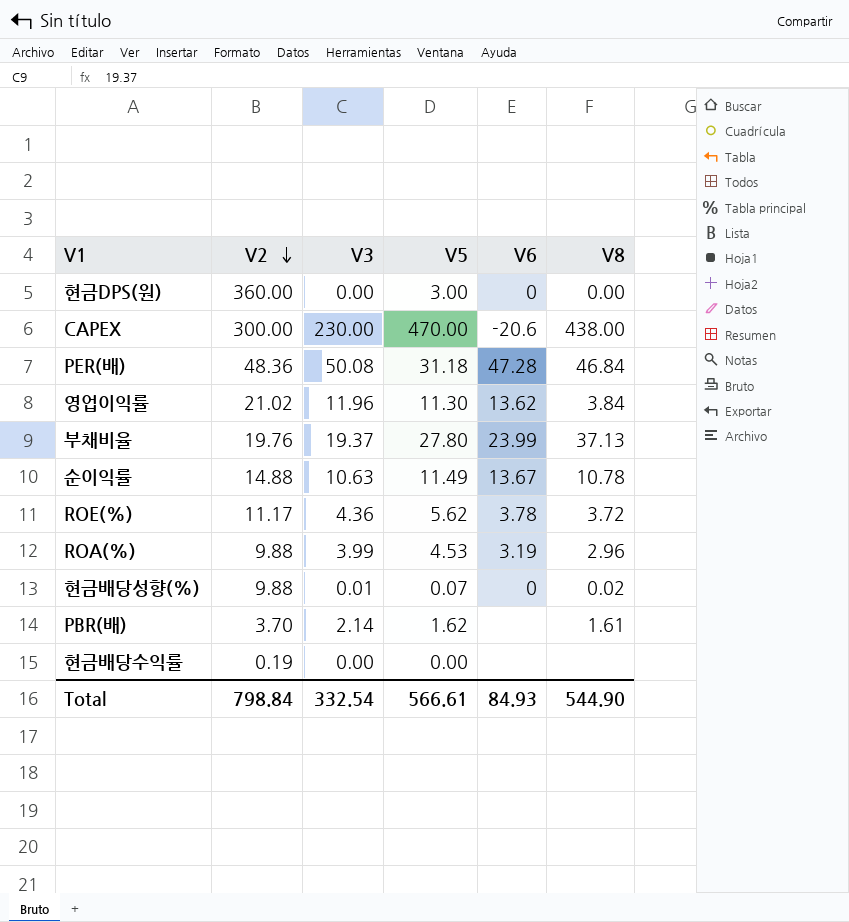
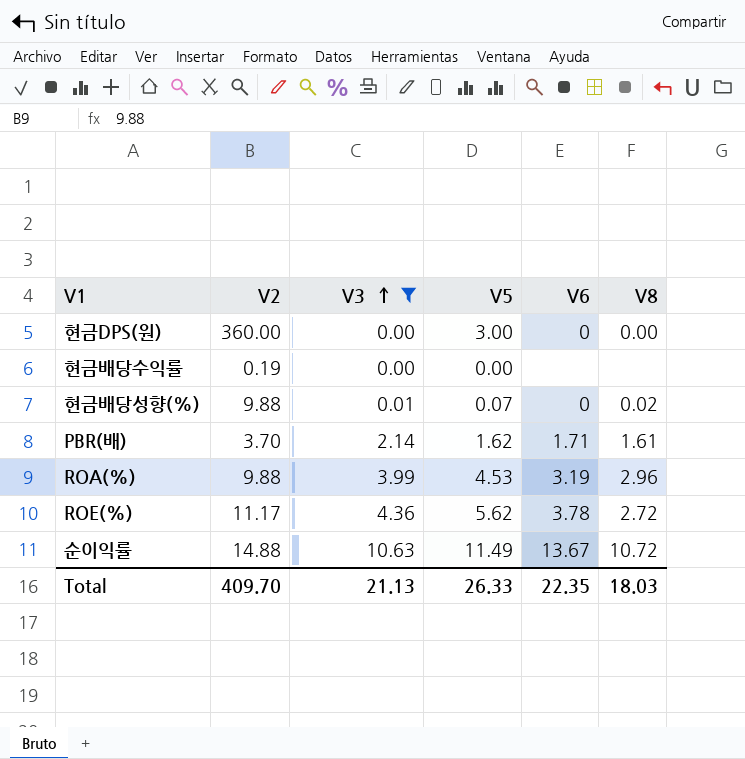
filter: none -> V3 <= 10.63
row order: V2 descending -> V3 ascending
PBR(배) | V6: none -> 1.71
ROE(%) | V8: 3.72 -> 2.72
순이익률 | V8: 10.78 -> 10.72
Total | V2: 798.84 -> 409.70
Total | V3: 332.54 -> 21.13
Total | V5: 566.61 -> 26.33
Total | V6: 84.93 -> 22.35
Total | V8: 544.90 -> 18.03

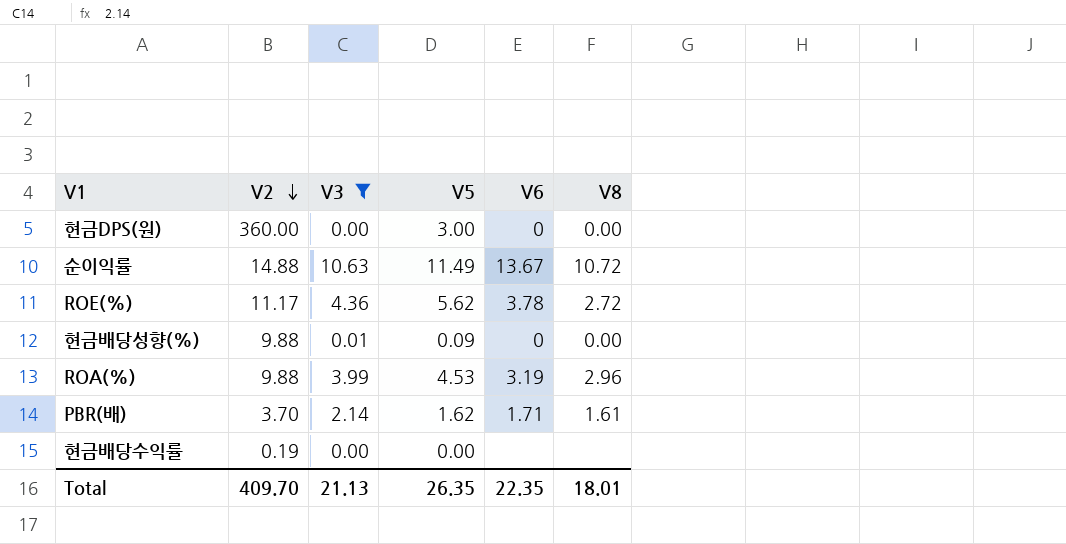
row order: V3 ascending -> V2 descending
현금배당성향(%) | V5: 0.07 -> 0.09
현금배당성향(%) | V8: 0.02 -> 0.00
Total | V5: 26.33 -> 26.35
Total | V8: 18.03 -> 18.01

